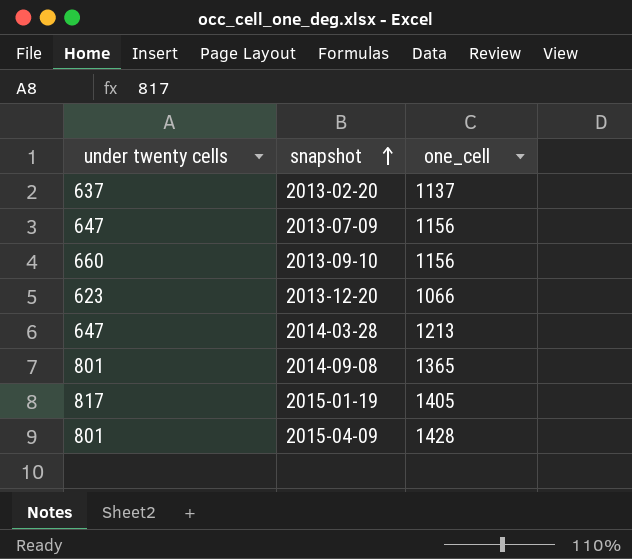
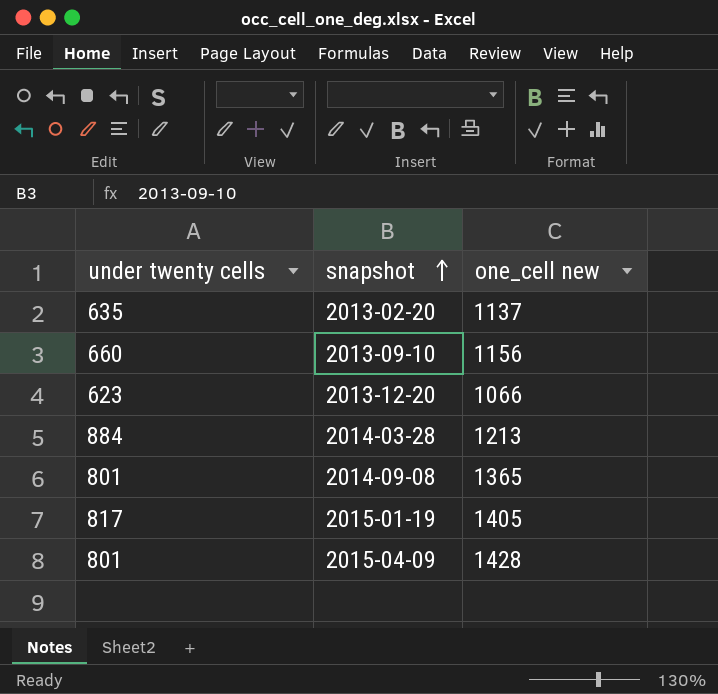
column name: one_cell -> one_cell new
row 2013-07-09: 647 | 1156 -> none
2013-02-20 | under twenty cells: 637 -> 635
2014-03-28 | under twenty cells: 647 -> 884

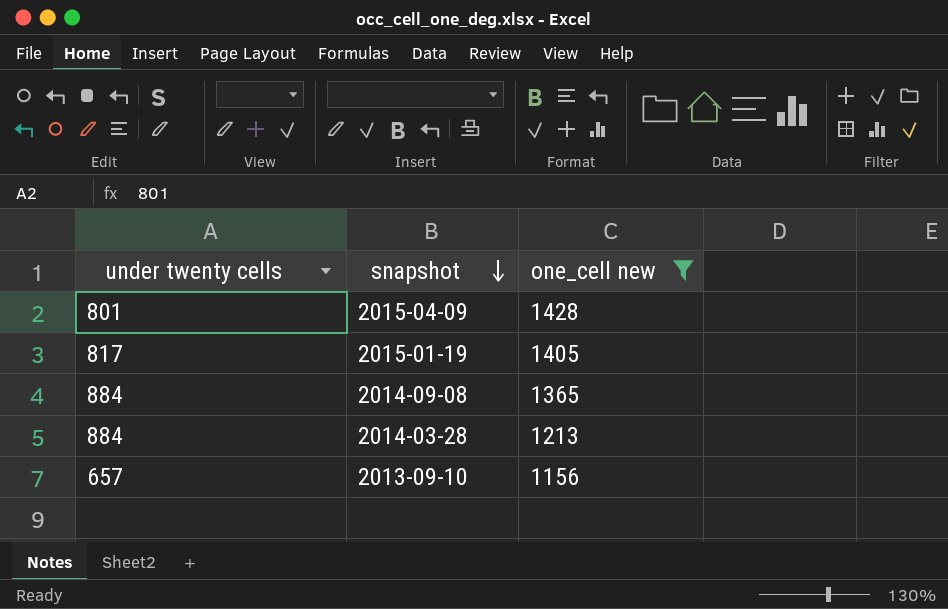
filter: none -> one_cell new >= 1156
row order: snapshot ascending -> snapshot descending
2014-09-08 | under twenty cells: 801 -> 884
2013-09-10 | under twenty cells: 660 -> 657

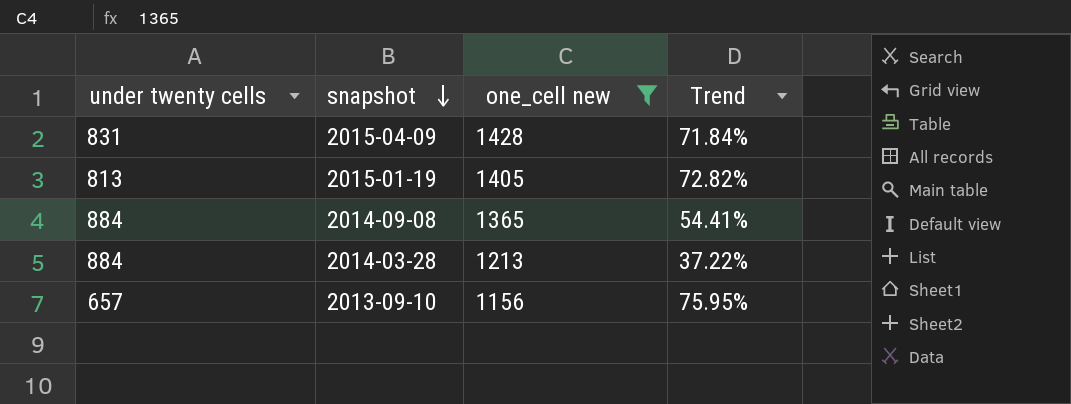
column Trend | formula: none -> ([one_cell new] - [under twenty cells]) / [under twenty cells]
2015-04-09 | under twenty cells: 801 -> 831
2015-01-19 | under twenty cells: 817 -> 813

